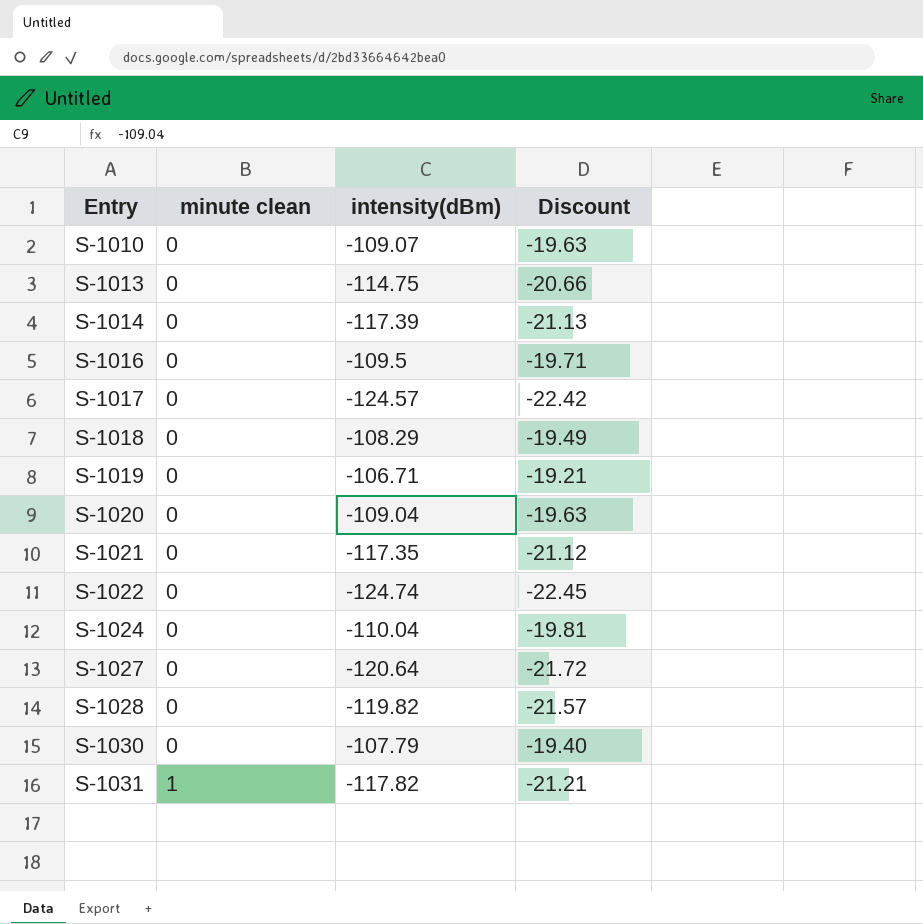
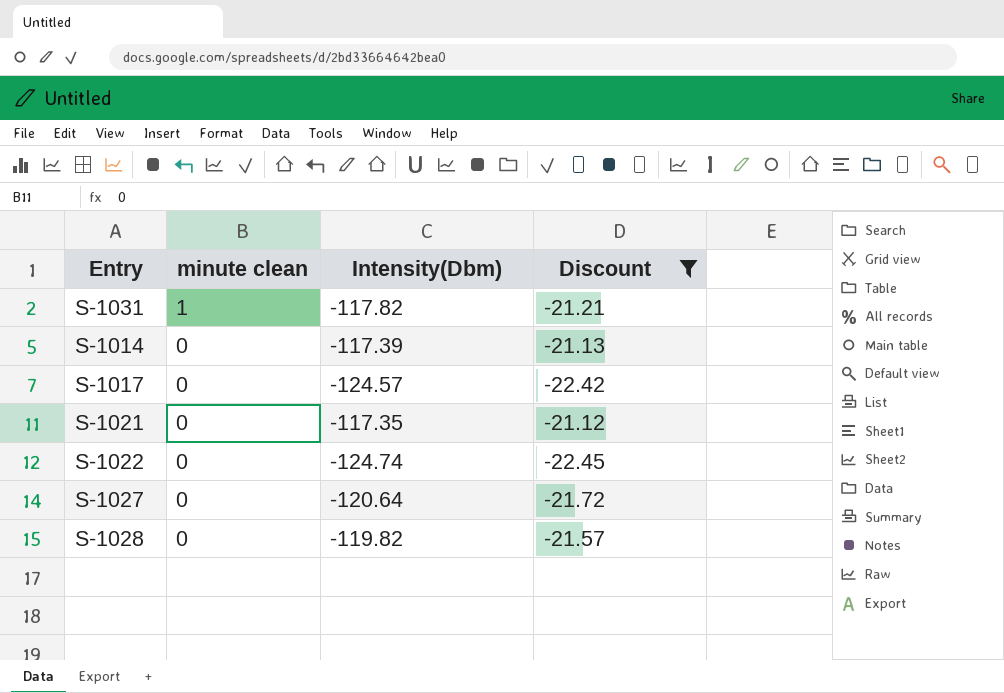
filter: none -> Discount <= -21.12
row order: Entry ascending -> minute clean descending
column name: intensity(dBm) -> Intensity(Dbm)

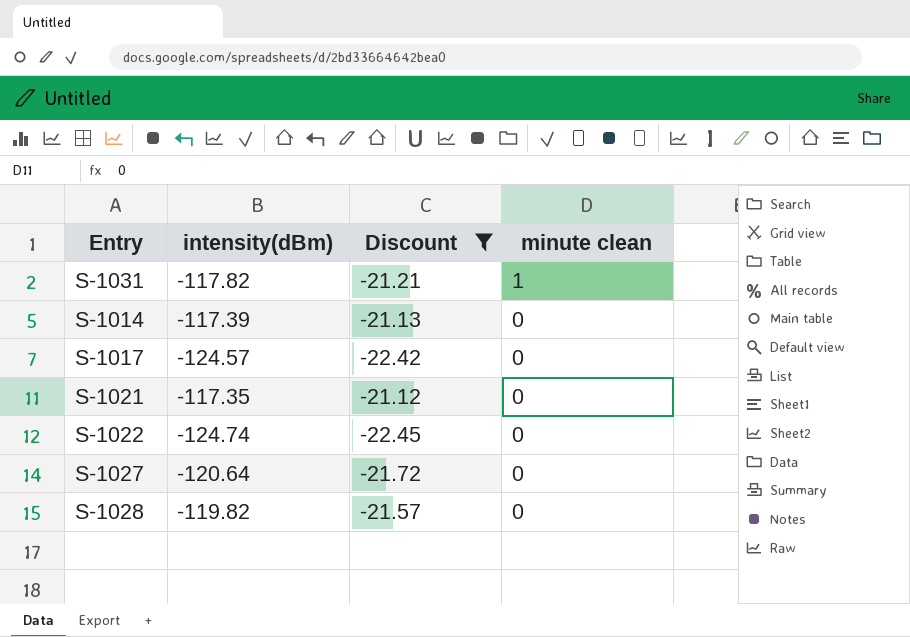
column name: Intensity(Dbm) -> intensity(dBm)
column minute clean | position: 2 -> 4

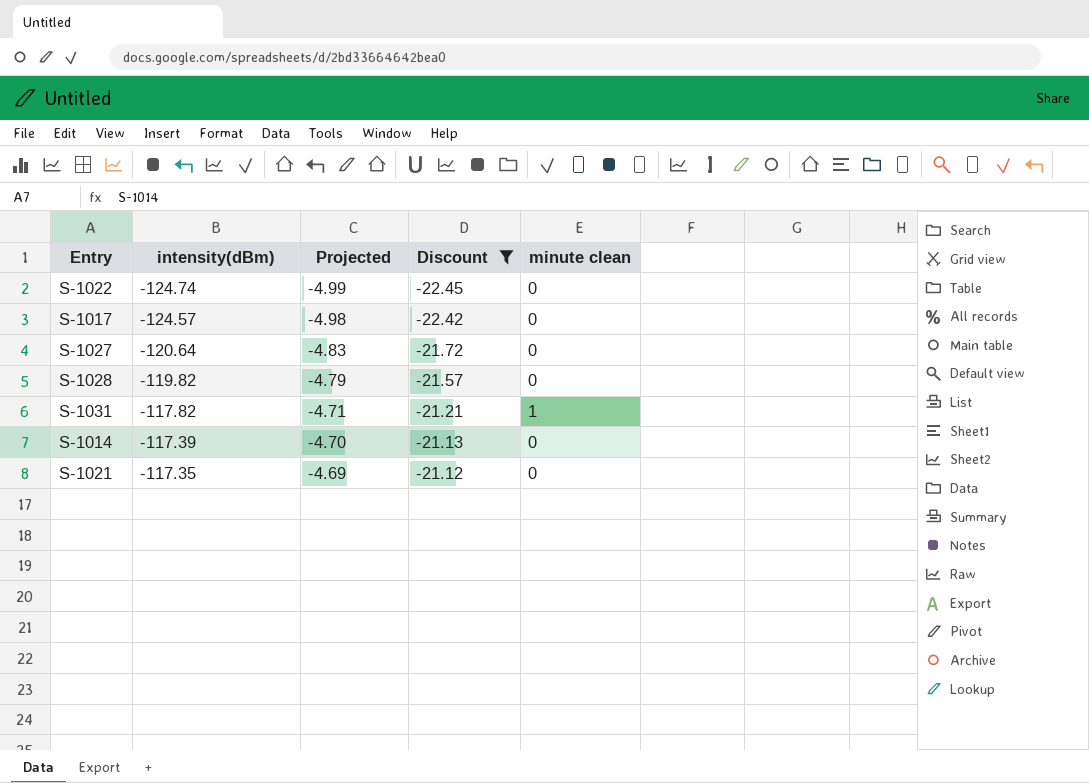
row order: minute clean descending -> intensity(dBm) ascending
column Projected | formula: none -> [intensity(dBm)] * 0.04

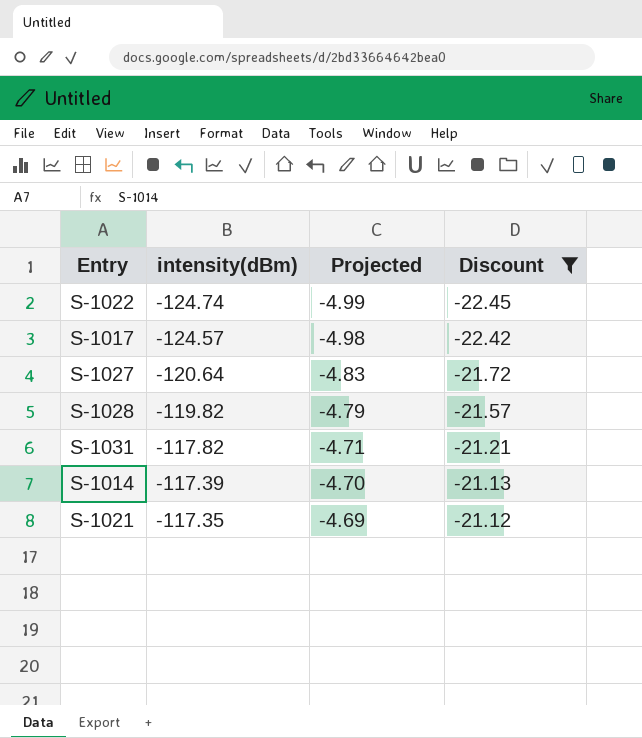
column minute clean | position: 5 -> none

